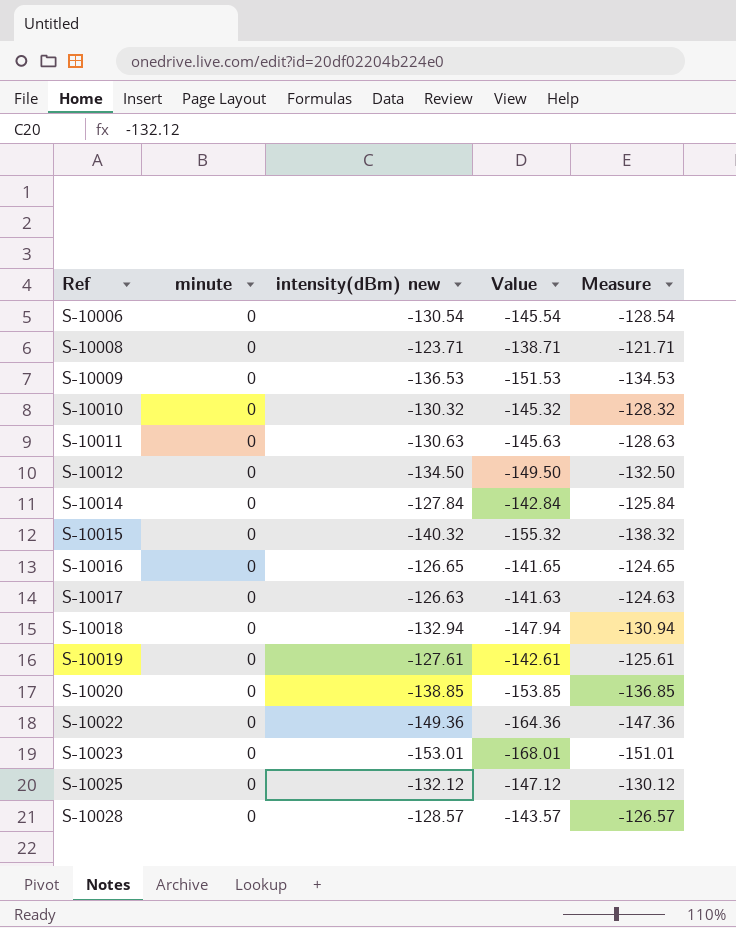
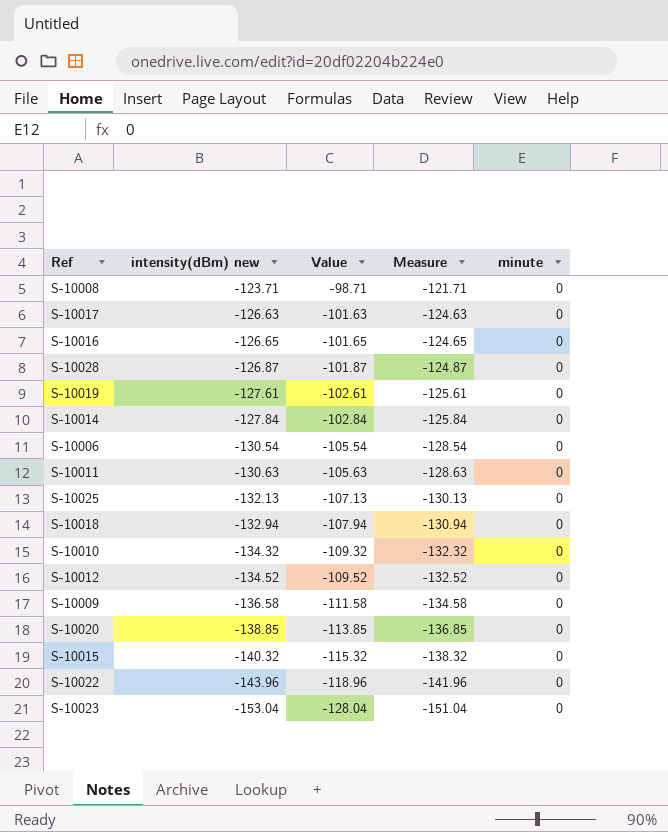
row order: Ref ascending -> intensity(dBm) new descending
column Value | formula: [intensity(dBm) new] - 15 -> [intensity(dBm) new] + 25
column minute | position: 2 -> 5
S-10028 | intensity(dBm) new: -128.57 -> -126.87
S-10028 | Measure: -126.57 -> -124.87
S-10025 | intensity(dBm) new: -132.12 -> -132.13
S-10025 | Measure: -130.12 -> -130.13
S-10010 | intensity(dBm) new: -130.32 -> -134.32
S-10010 | Measure: -128.32 -> -132.32
S-10012 | intensity(dBm) new: -134.50 -> -134.52
S-10012 | Measure: -132.50 -> -132.52
S-10009 | intensity(dBm) new: -136.53 -> -136.58
S-10009 | Measure: -134.53 -> -134.58
S-10022 | intensity(dBm) new: -149.36 -> -143.96
S-10022 | Measure: -147.36 -> -141.96
S-10023 | intensity(dBm) new: -153.01 -> -153.04
S-10023 | Measure: -151.01 -> -151.04

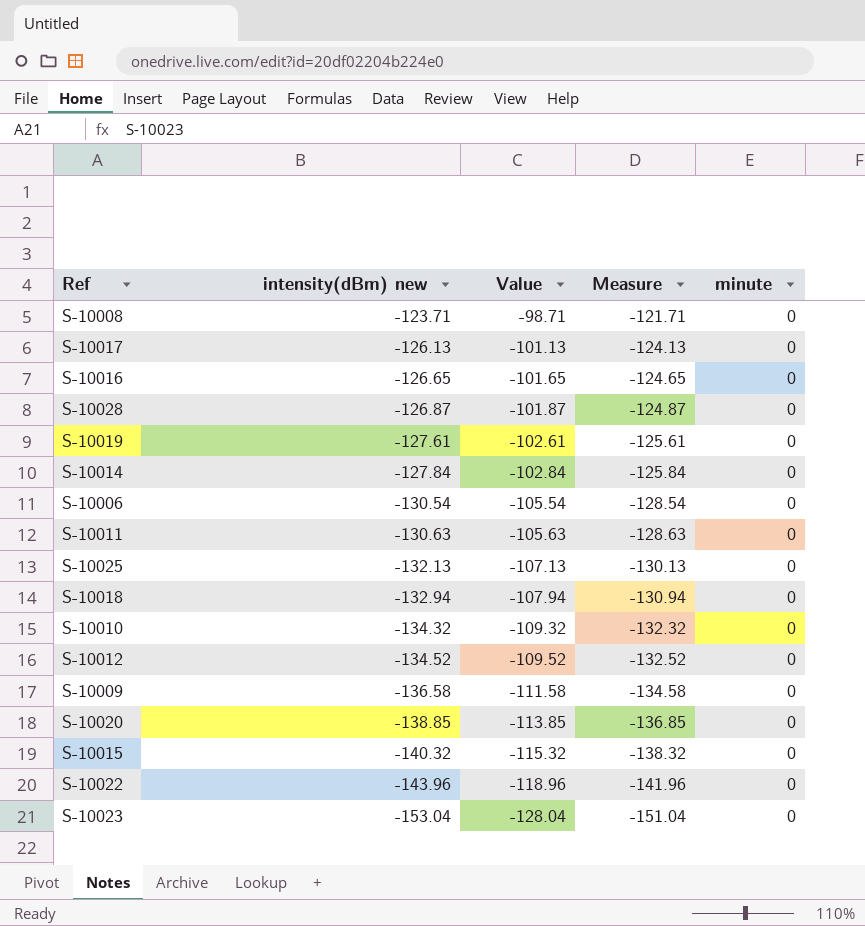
S-10017 | intensity(dBm) new: -126.63 -> -126.13
S-10017 | Value: -101.63 -> -101.13
S-10017 | Measure: -124.63 -> -124.13

